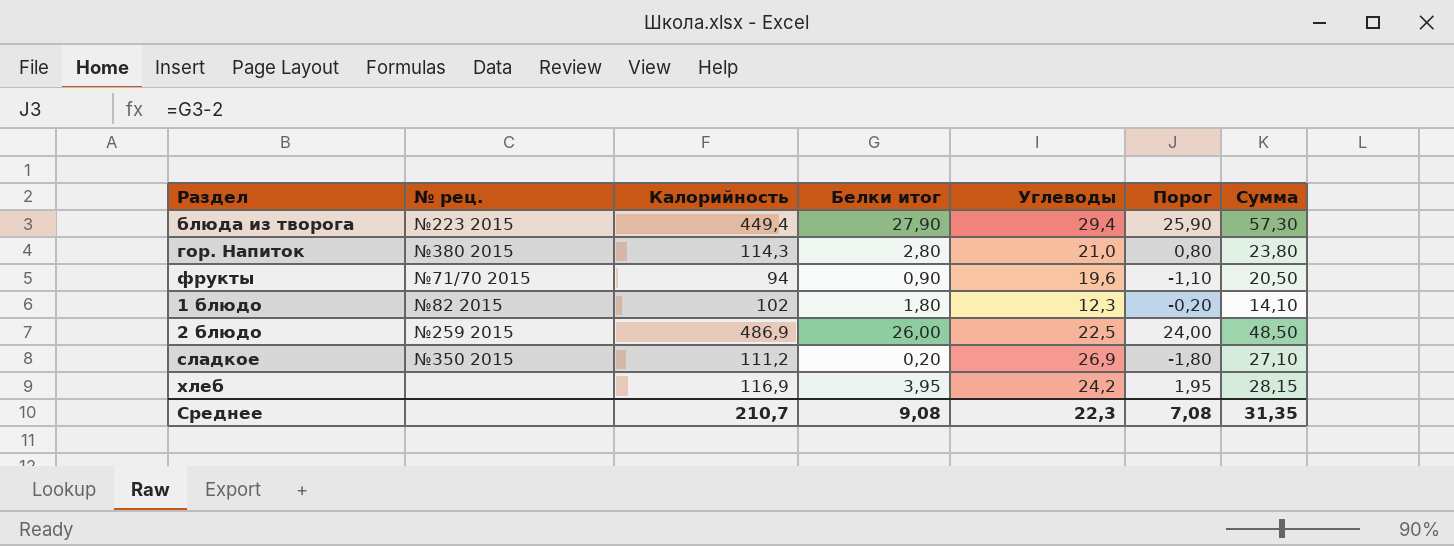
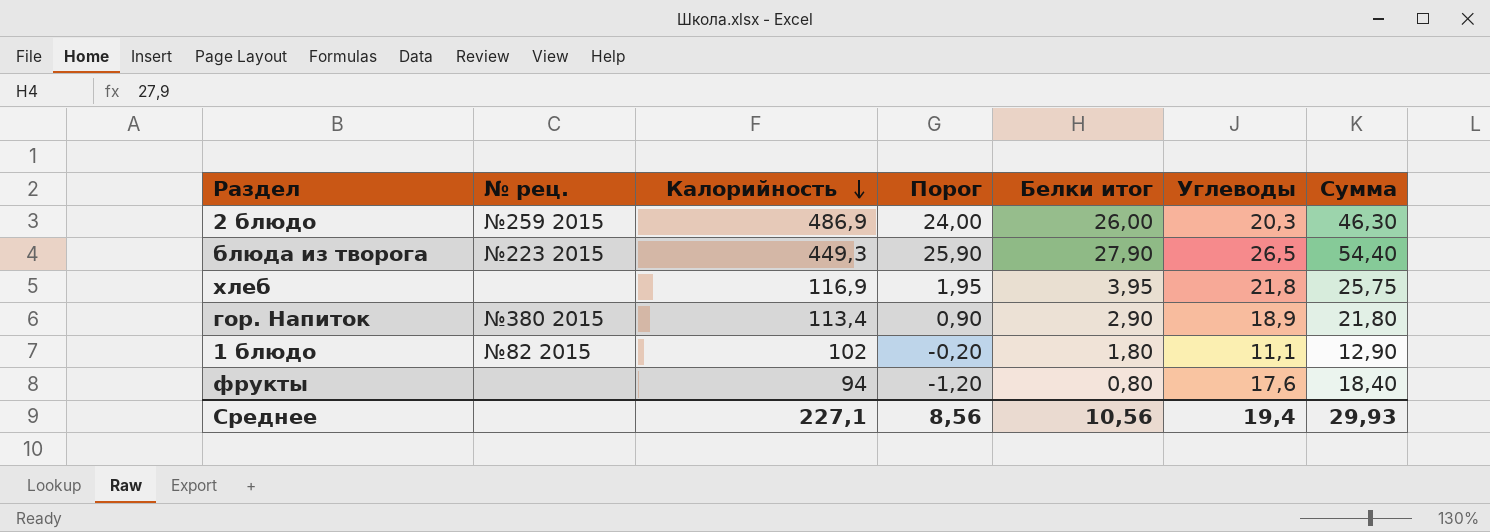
row order: none -> Калорийность descending
column Порог | position: 6 -> 4
row сладкое: №350 2015 | 111,2 | 0,20 | 26,9 | -1,80 | 27,10 -> none
2 блюдо | Углеводы: 22,5 -> 20,3
2 блюдо | Сумма: 48,50 -> 46,30
блюда из творога | Калорийность: 449,4 -> 449,3
блюда из творога | Углеводы: 29,4 -> 26,5
блюда из творога | Сумма: 57,30 -> 54,40
хлеб | Углеводы: 24,2 -> 21,8
хлеб | Сумма: 28,15 -> 25,75
гор. Напиток | Калорийность: 114,3 -> 113,4
гор. Напиток | Порог: 0,80 -> 0,90
гор. Напиток | Белки итог: 2,80 -> 2,90
гор. Напиток | Углеводы: 21,0 -> 18,9
гор. Напиток | Сумма: 23,80 -> 21,80
1 блюдо | Углеводы: 12,3 -> 11,1
1 блюдо | Сумма: 14,10 -> 12,90
фрукты | № рец.: №71/70 2015 -> none
фрукты | Порог: -1,10 -> -1,20
фрукты | Белки итог: 0,90 -> 0,80
фрукты | Углеводы: 19,6 -> 17,6
фрукты | Сумма: 20,50 -> 18,40
Среднее | Калорийность: 210,7 -> 227,1
Среднее | Порог: 7,08 -> 8,56
Среднее | Белки итог: 9,08 -> 10,56
Среднее | Углеводы: 22,3 -> 19,4
Среднее | Сумма: 31,35 -> 29,93

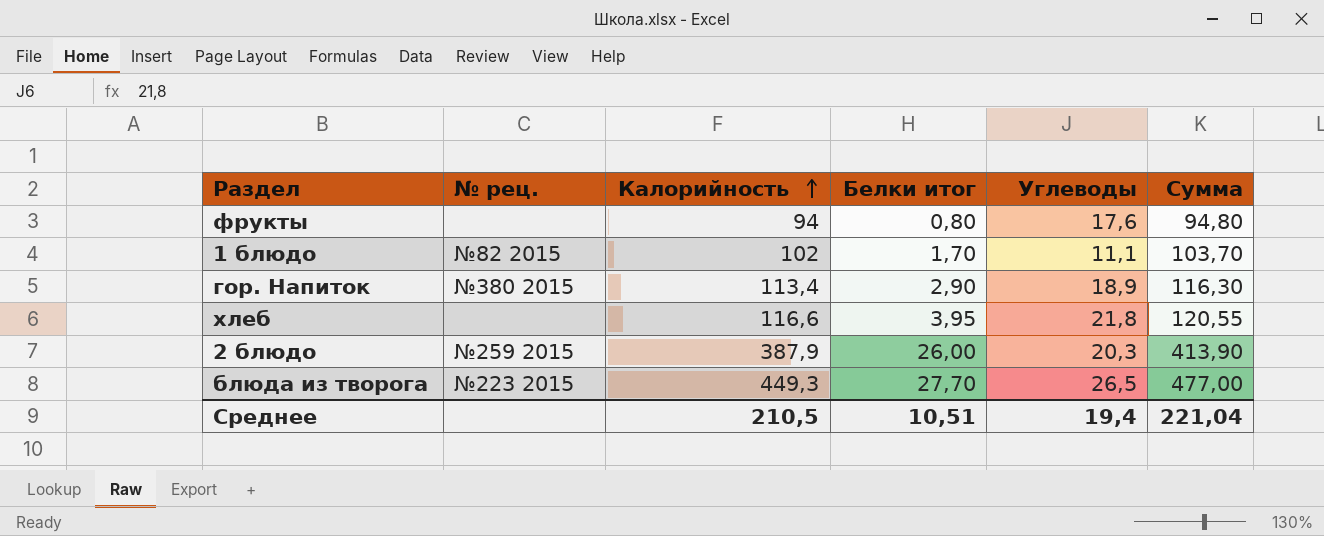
row order: Калорийность descending -> Калорийность ascending
column Порог | formula: [Белки итог] - 2 -> none
column Сумма | formula: [Белки итог] + [Углеводы] -> [Калорийность] + [Белки итог]
1 блюдо | Белки итог: 1,80 -> 1,70
хлеб | Калорийность: 116,9 -> 116,6
2 блюдо | Калорийность: 486,9 -> 387,9
блюда из творога | Белки итог: 27,90 -> 27,70
Среднее | Калорийность: 227,1 -> 210,5
Среднее | Белки итог: 10,56 -> 10,51
Среднее | Сумма: 29,93 -> 221,04

